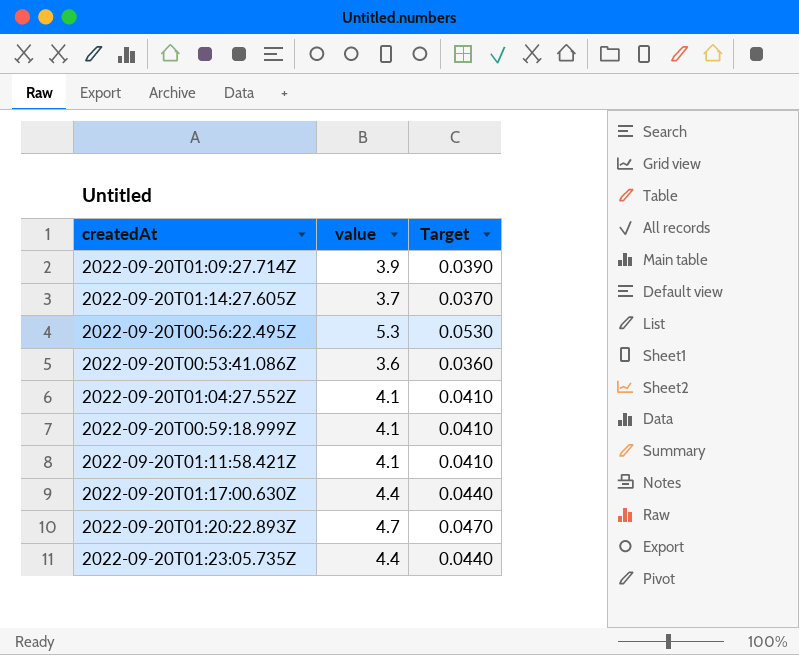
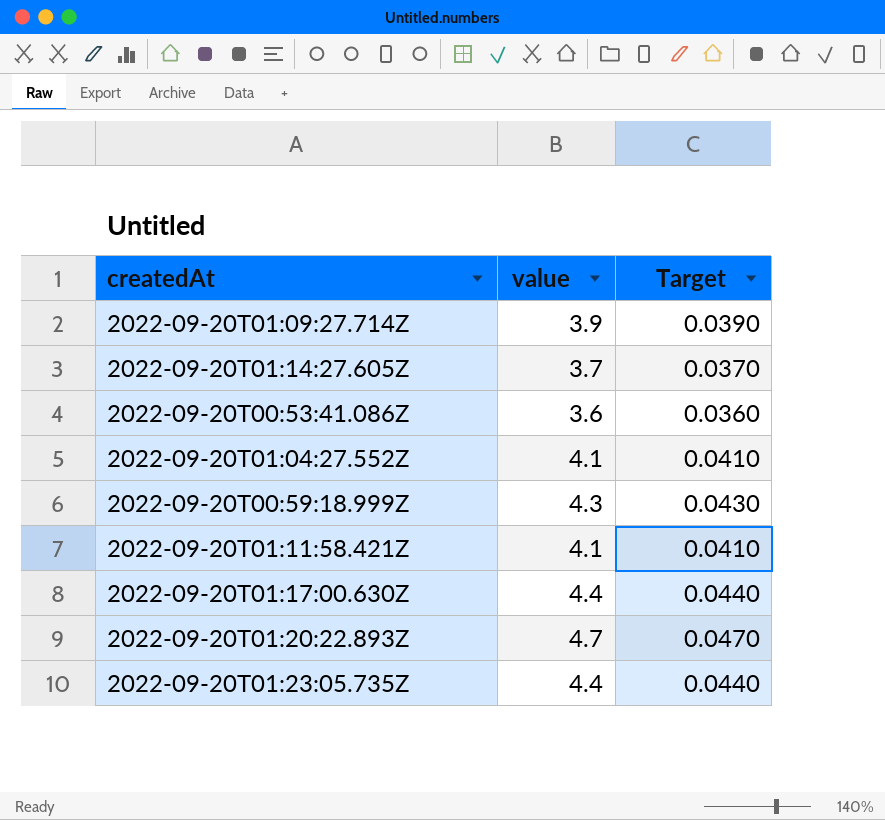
row 2022-09-20T00:56:22.495Z: 5.3 | 0.0530 -> none
2022-09-20T00:59:18.999Z | value: 4.1 -> 4.3
2022-09-20T00:59:18.999Z | Target: 0.0410 -> 0.0430

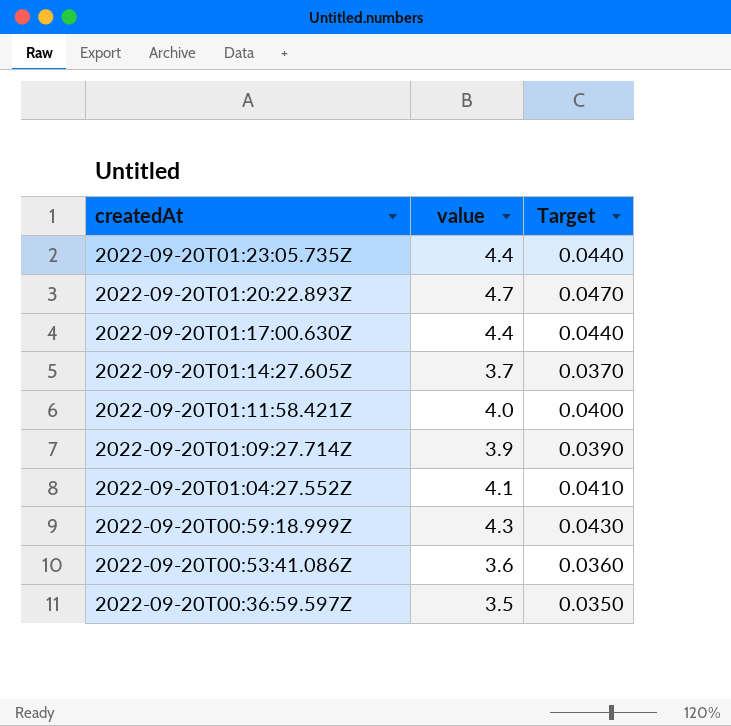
row order: none -> createdAt descending
2022-09-20T01:11:58.421Z | value: 4.1 -> 4.0
2022-09-20T01:11:58.421Z | Target: 0.0410 -> 0.0400
row 2022-09-20T00:36:59.597Z: none -> 3.5 | 0.0350

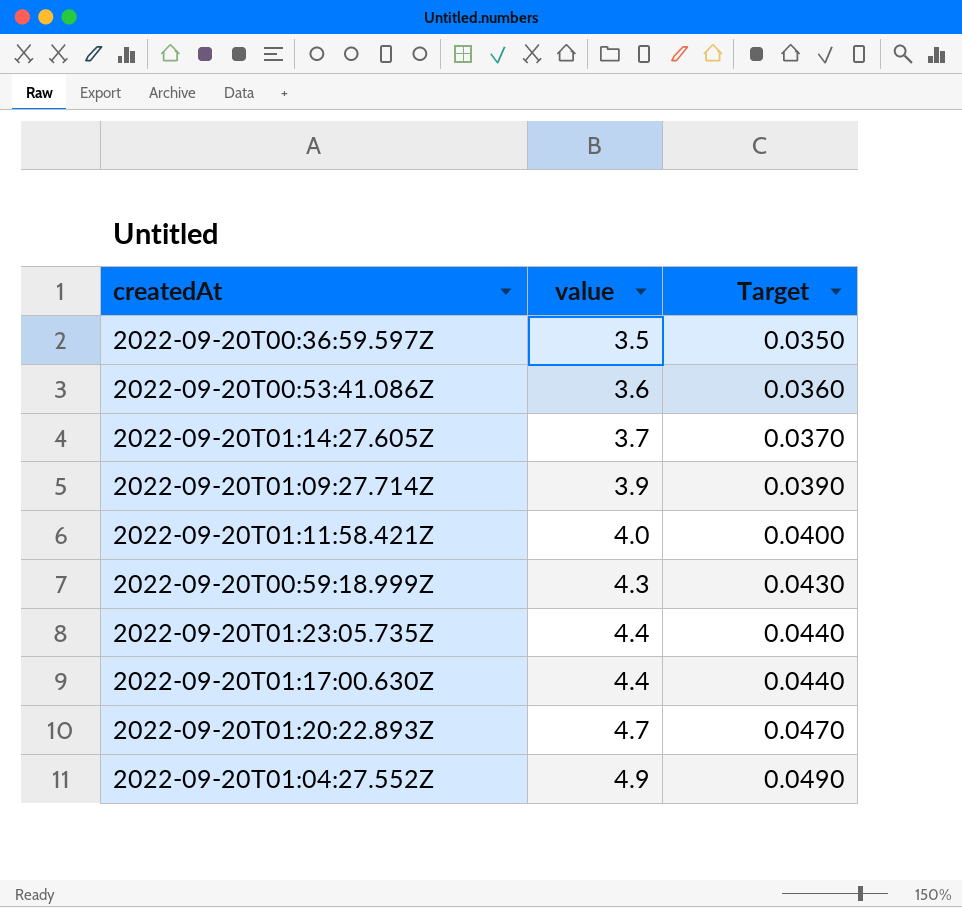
row order: createdAt descending -> value ascending
2022-09-20T01:04:27.552Z | value: 4.1 -> 4.9
2022-09-20T01:04:27.552Z | Target: 0.0410 -> 0.0490

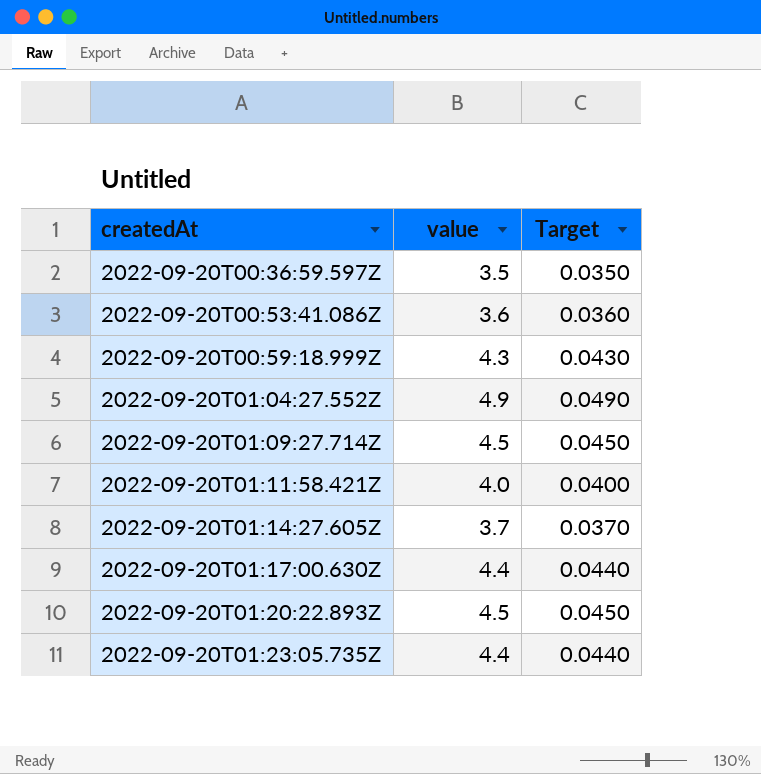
row order: value ascending -> createdAt ascending
2022-09-20T01:09:27.714Z | value: 3.9 -> 4.5
2022-09-20T01:09:27.714Z | Target: 0.0390 -> 0.0450
2022-09-20T01:20:22.893Z | value: 4.7 -> 4.5
2022-09-20T01:20:22.893Z | Target: 0.0470 -> 0.0450

